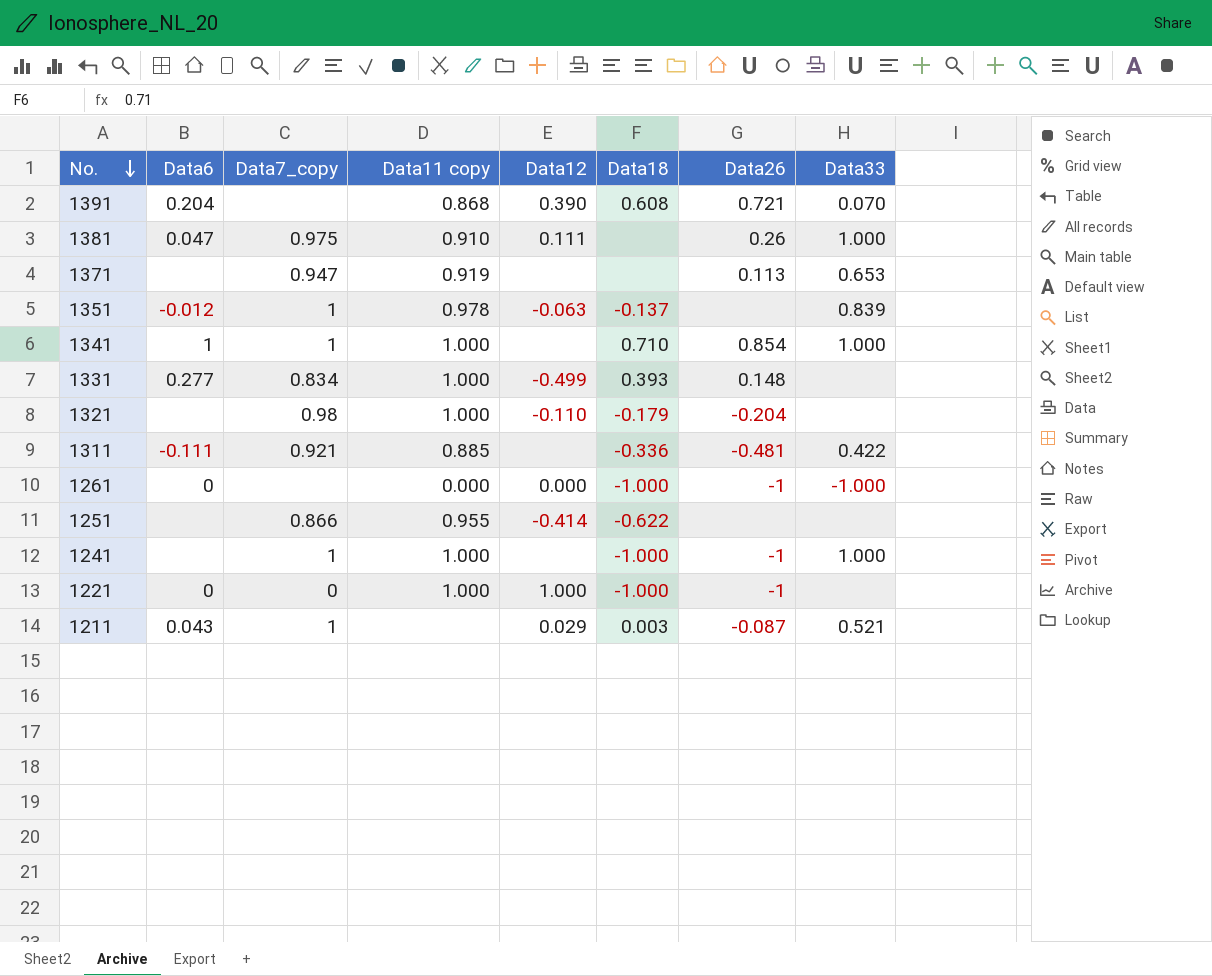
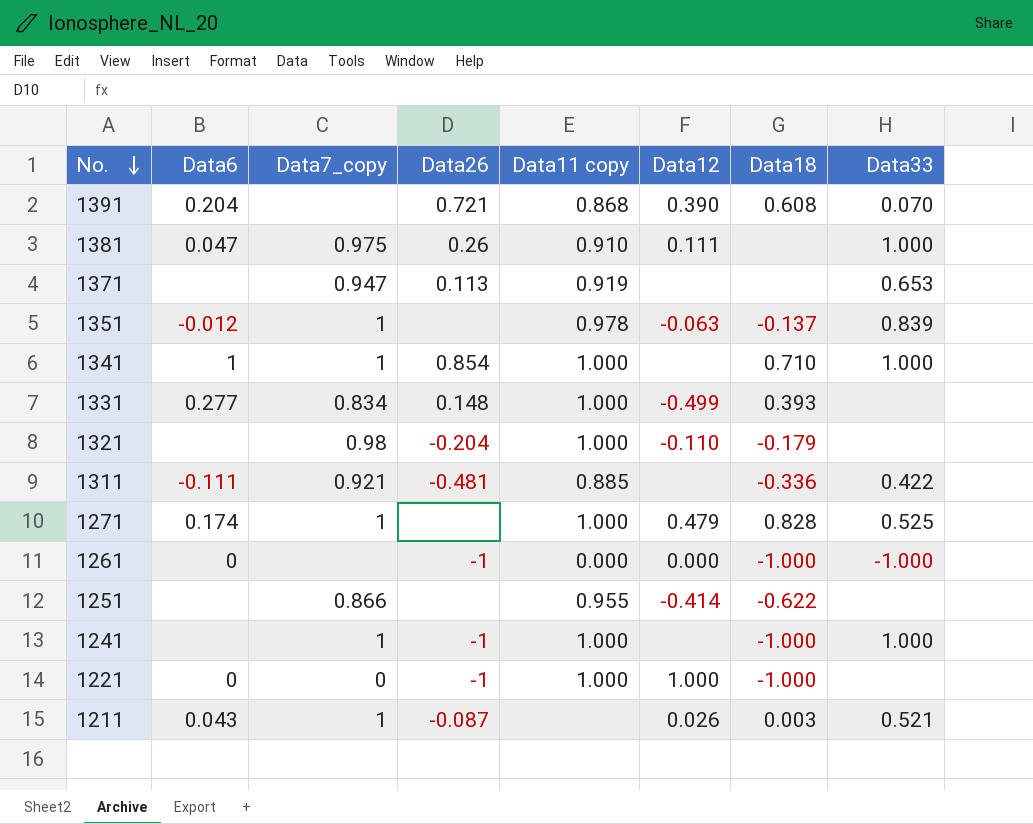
column Data26 | position: 7 -> 4
row 1271: none -> 0.174 | 1 | none | 1.000 | 0.479 | 0.828 | 0.525
1211 | Data12: 0.029 -> 0.026

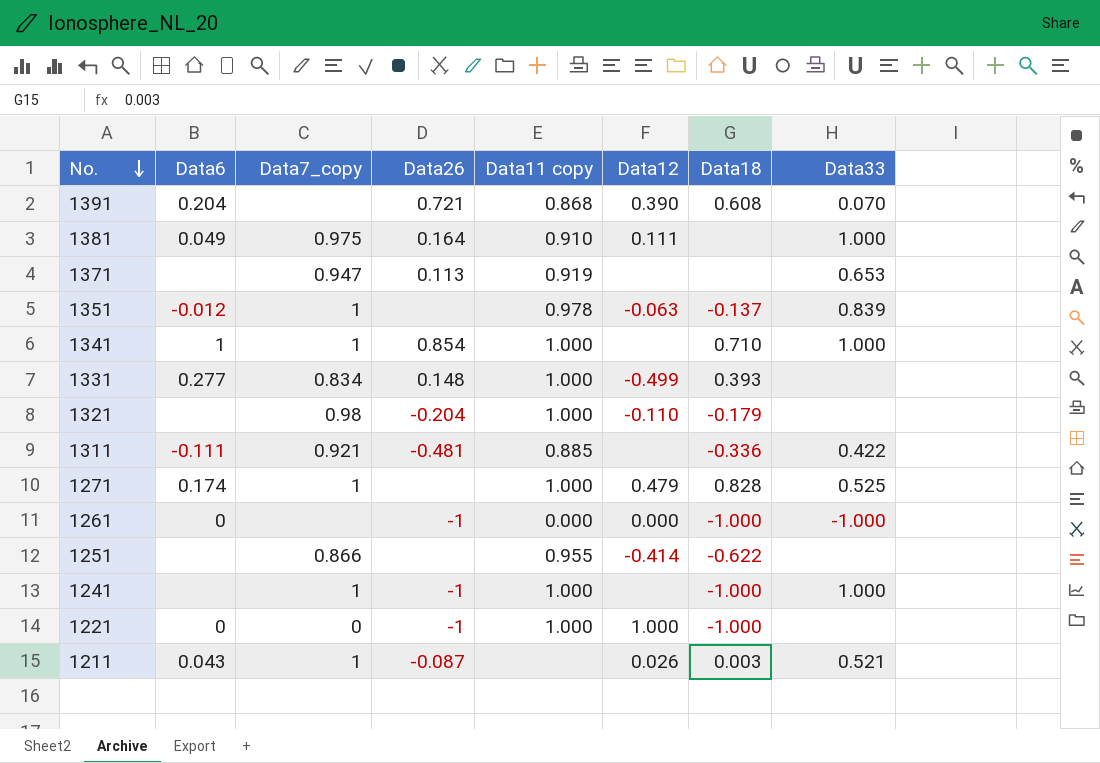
1381 | Data6: 0.047 -> 0.049
1381 | Data26: 0.26 -> 0.164

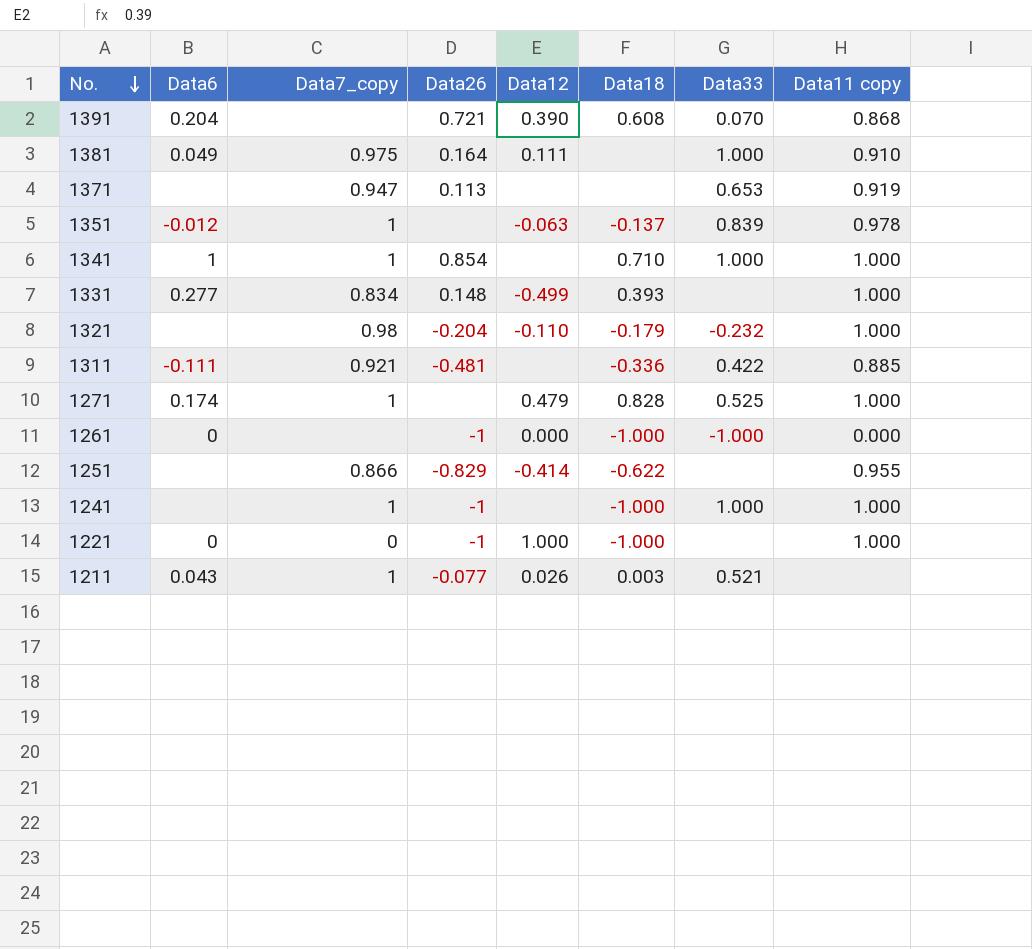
column Data11 copy | position: 5 -> 8
1321 | Data33: none -> -0.232
1251 | Data26: none -> -0.829
1211 | Data26: -0.087 -> -0.077

